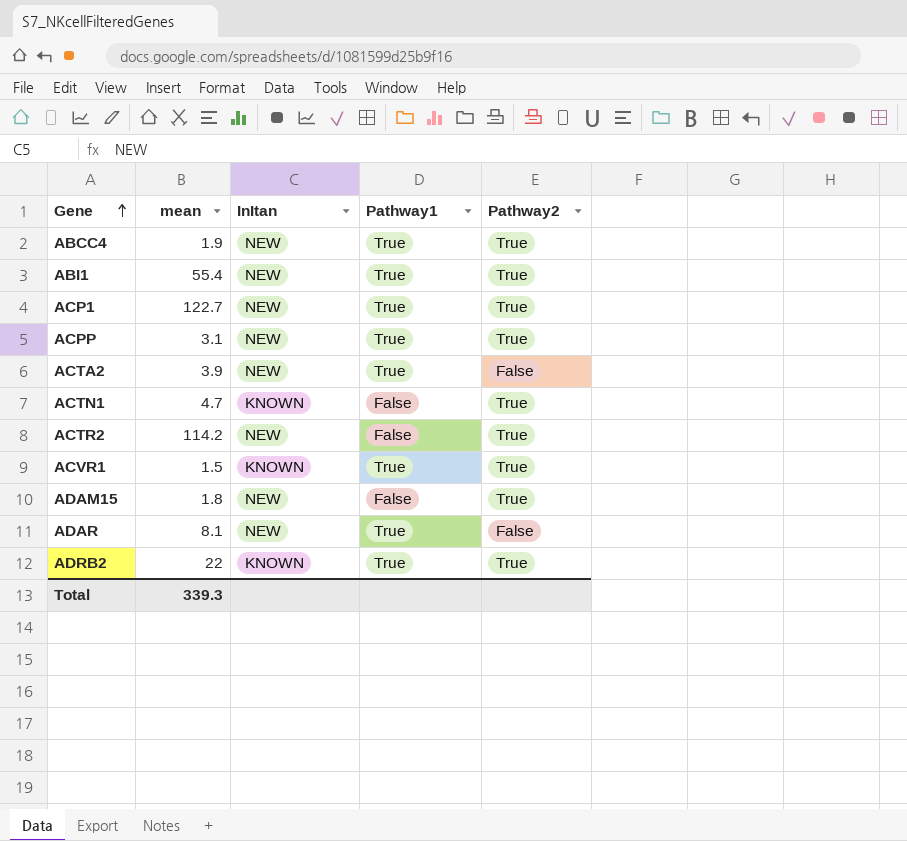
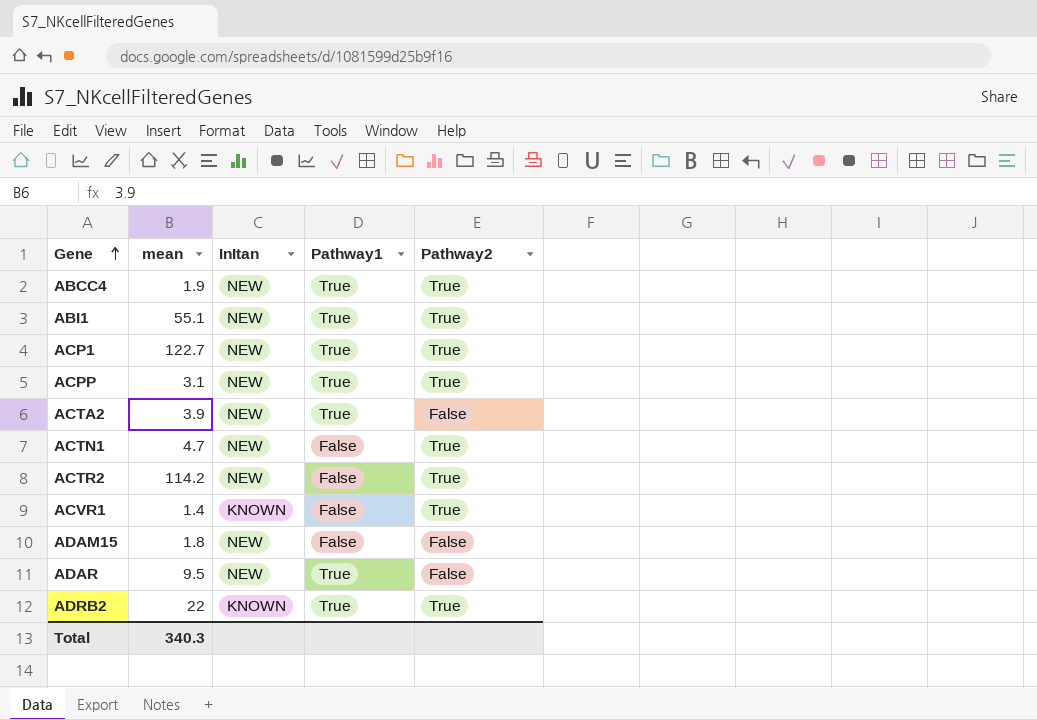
ABI1 | mean: 55.4 -> 55.1
ACTN1 | InItan: KNOWN -> NEW
ACVR1 | mean: 1.5 -> 1.4
ACVR1 | Pathway1: True -> False
ADAM15 | Pathway2: True -> False
ADAR | mean: 8.1 -> 9.5
Total | mean: 339.3 -> 340.3

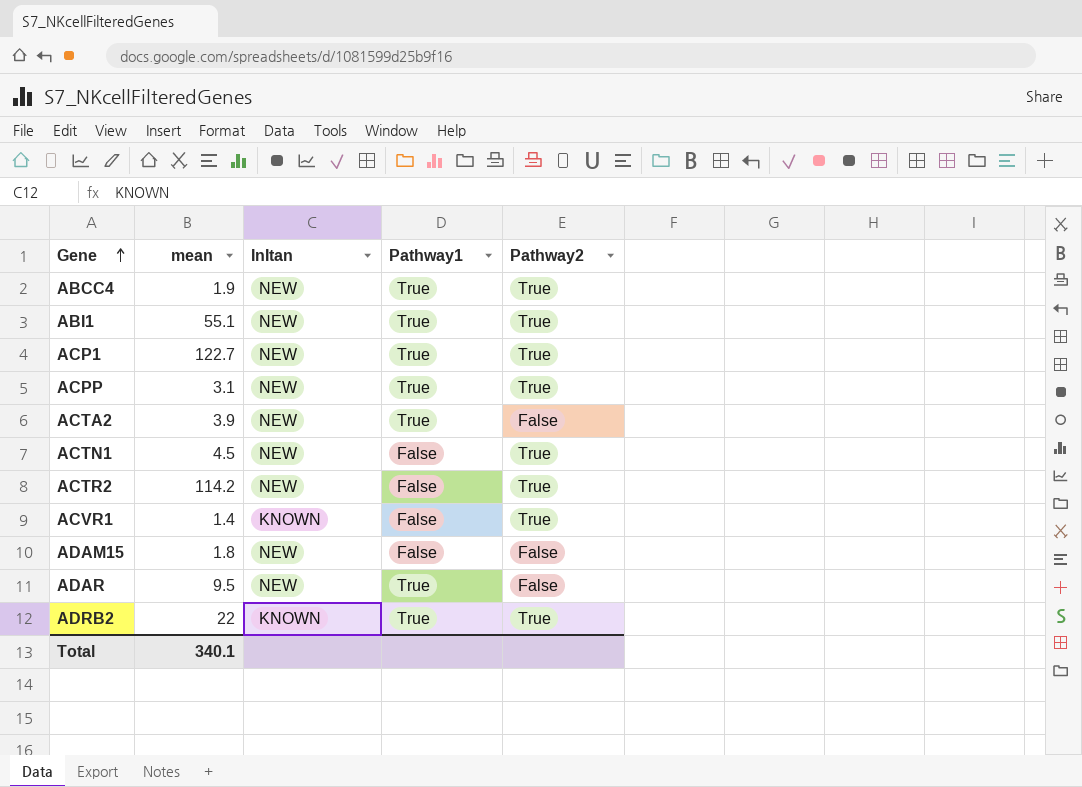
ACTN1 | mean: 4.7 -> 4.5
Total | mean: 340.3 -> 340.1

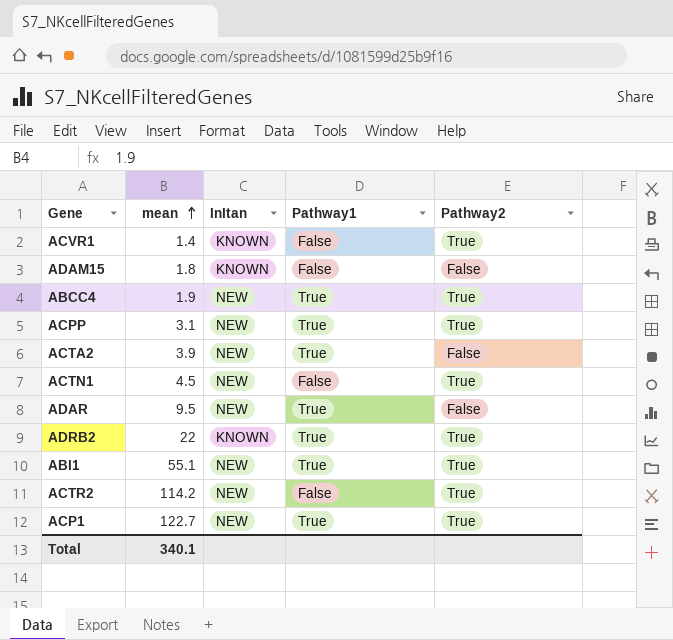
row order: Gene ascending -> mean ascending
ADAM15 | InItan: NEW -> KNOWN

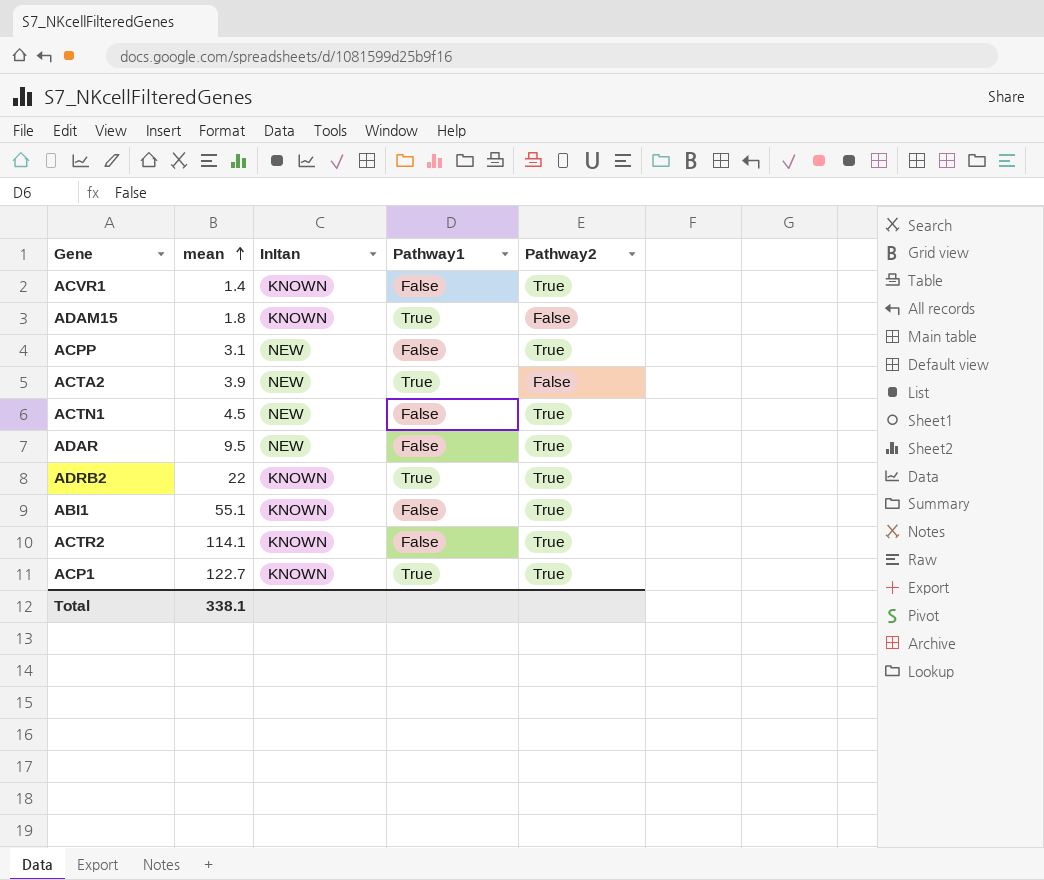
row ABCC4: 1.9 | NEW | True | True -> none
ADAM15 | Pathway1: False -> True
ACPP | Pathway1: True -> False
ADAR | Pathway1: True -> False
ADAR | Pathway2: False -> True
ABI1 | InItan: NEW -> KNOWN
ABI1 | Pathway1: True -> False
ACTR2 | mean: 114.2 -> 114.1
ACTR2 | InItan: NEW -> KNOWN
ACP1 | InItan: NEW -> KNOWN
Total | mean: 340.1 -> 338.1

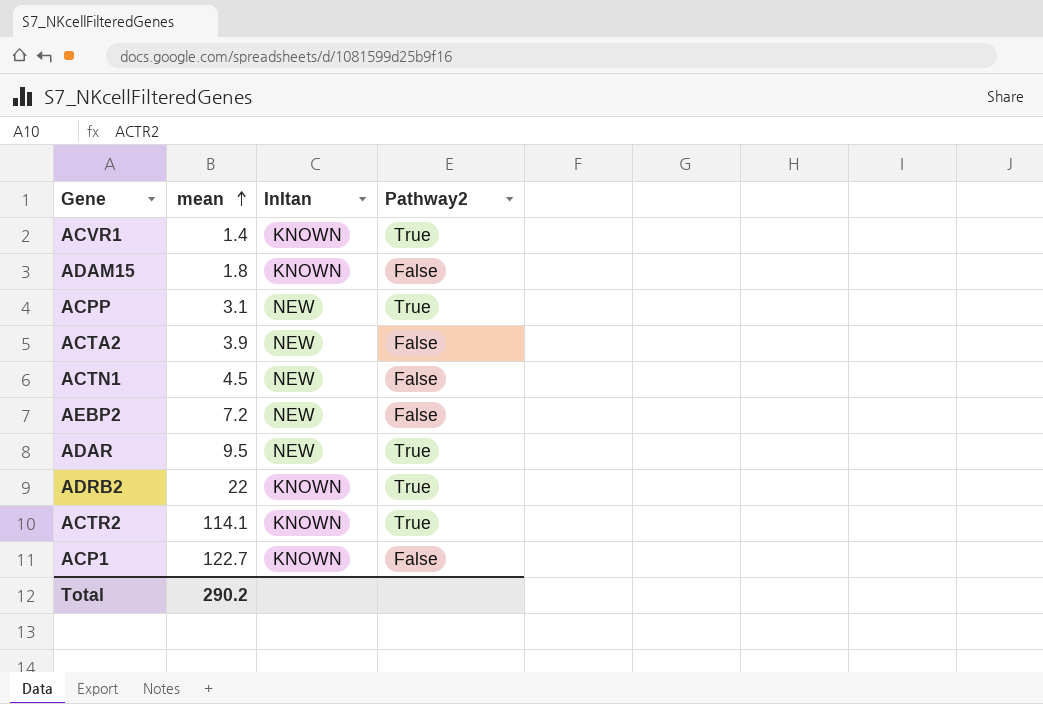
column Pathway1 | position: 4 -> none
row ABI1: 55.1 | KNOWN | False | True -> none
ACTN1 | Pathway2: True -> False
row AEBP2: none -> 7.2 | NEW | False
ACP1 | Pathway2: True -> False
Total | mean: 338.1 -> 290.2

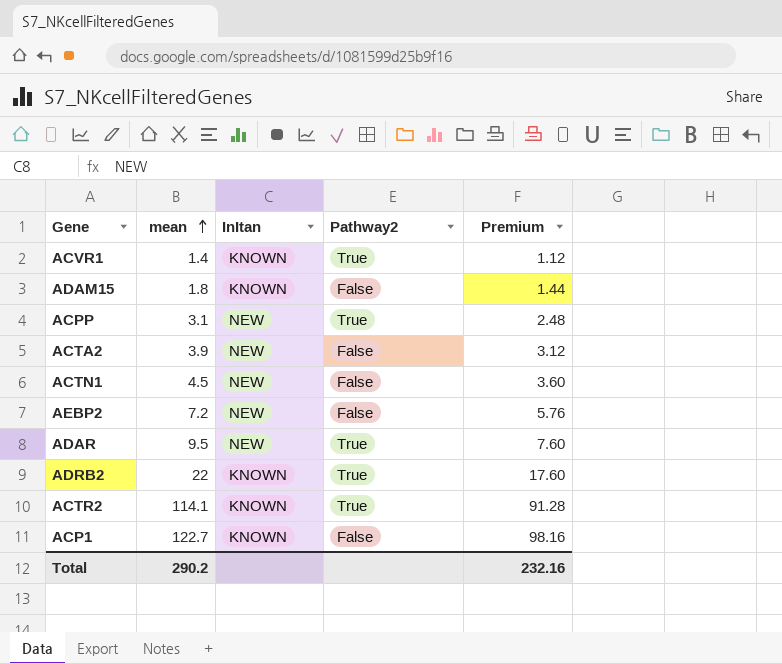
column Premium | formula: none -> [mean] * 0.8

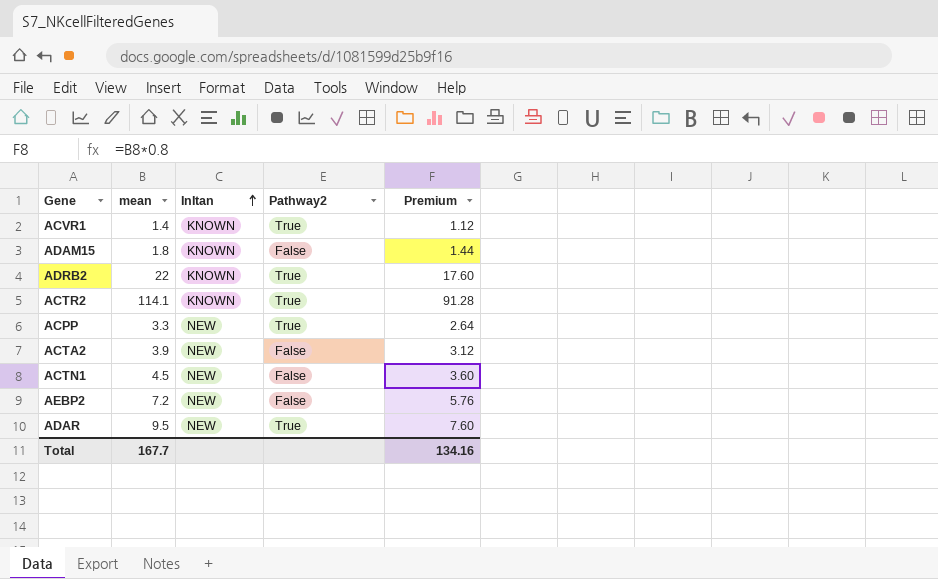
row order: mean ascending -> InItan ascending
row ACP1: 122.7 | KNOWN | False | 98.16 -> none
ACPP | mean: 3.1 -> 3.3
ACPP | Premium: 2.48 -> 2.64
Total | mean: 290.2 -> 167.7
Total | Premium: 232.16 -> 134.16

